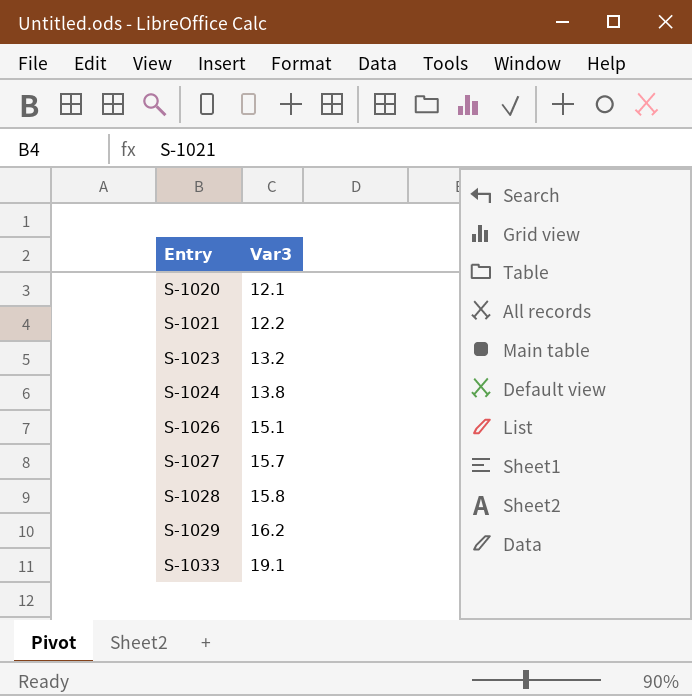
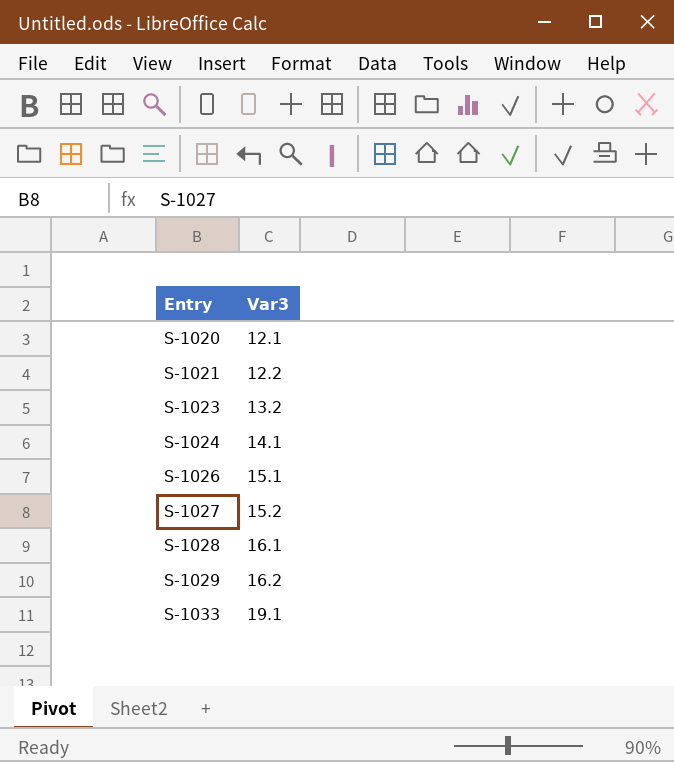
S-1024 | Var3: 13.8 -> 14.1
S-1027 | Var3: 15.7 -> 15.2
S-1028 | Var3: 15.8 -> 16.1

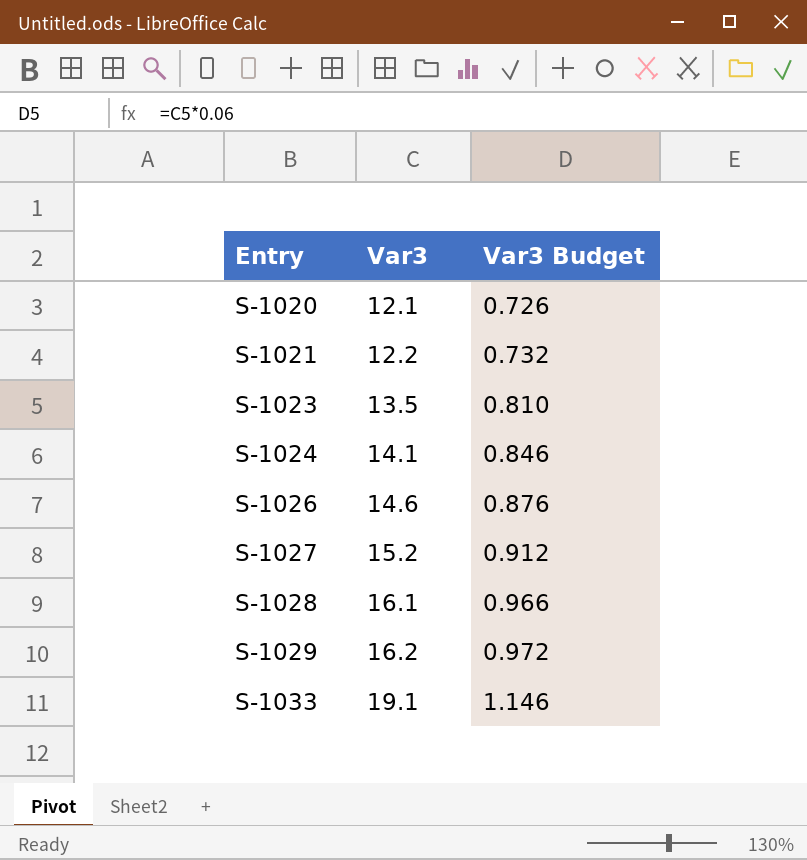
column Var3 Budget | formula: none -> [Var3] * 0.06
S-1023 | Var3: 13.2 -> 13.5
S-1026 | Var3: 15.1 -> 14.6

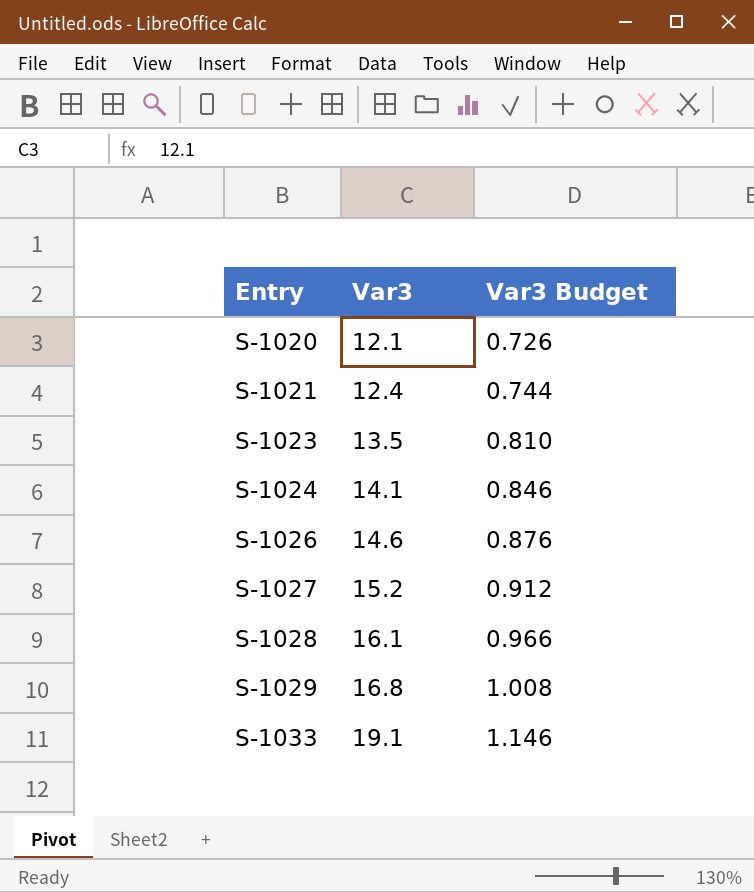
S-1021 | Var3: 12.2 -> 12.4
S-1021 | Var3 Budget: 0.732 -> 0.744
S-1029 | Var3: 16.2 -> 16.8
S-1029 | Var3 Budget: 0.972 -> 1.008

